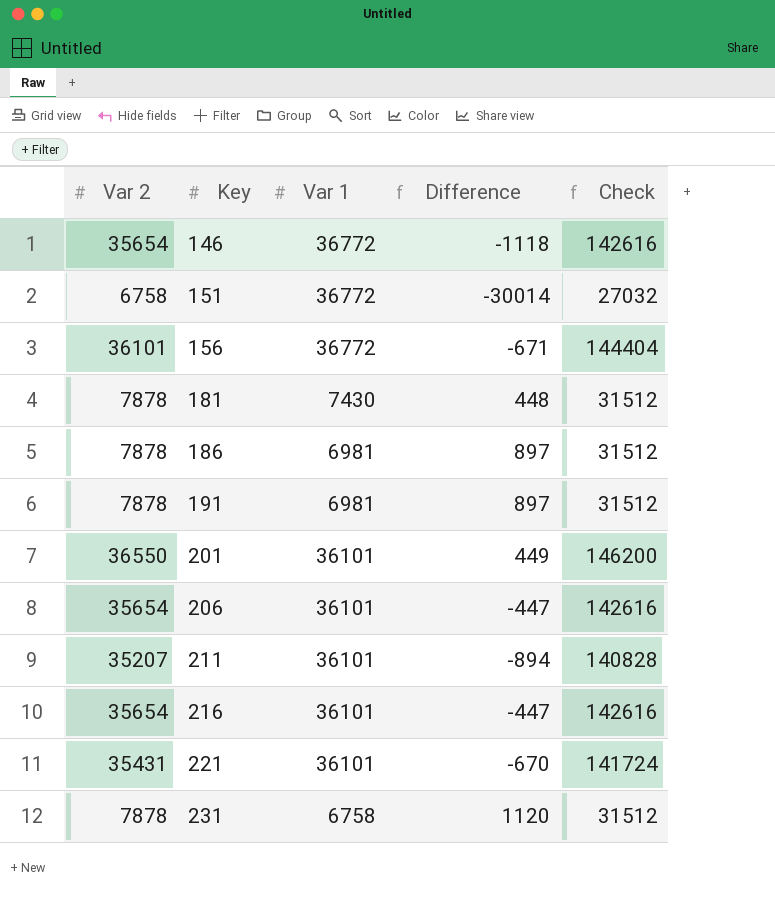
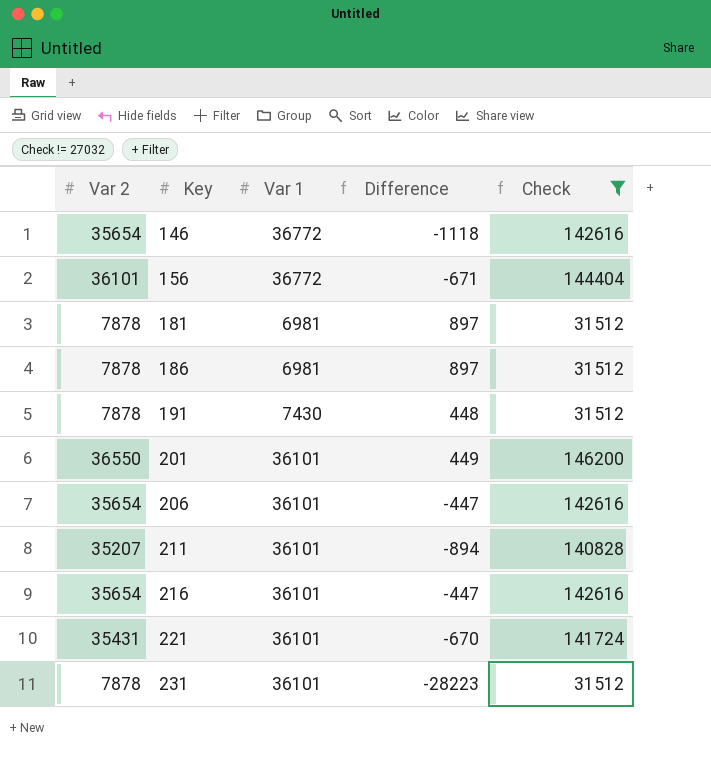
filter: none -> Check != 27032
181 | Var 1: 7430 -> 6981
181 | Difference: 448 -> 897
191 | Var 1: 6981 -> 7430
191 | Difference: 897 -> 448
231 | Var 1: 6758 -> 36101
231 | Difference: 1120 -> -28223

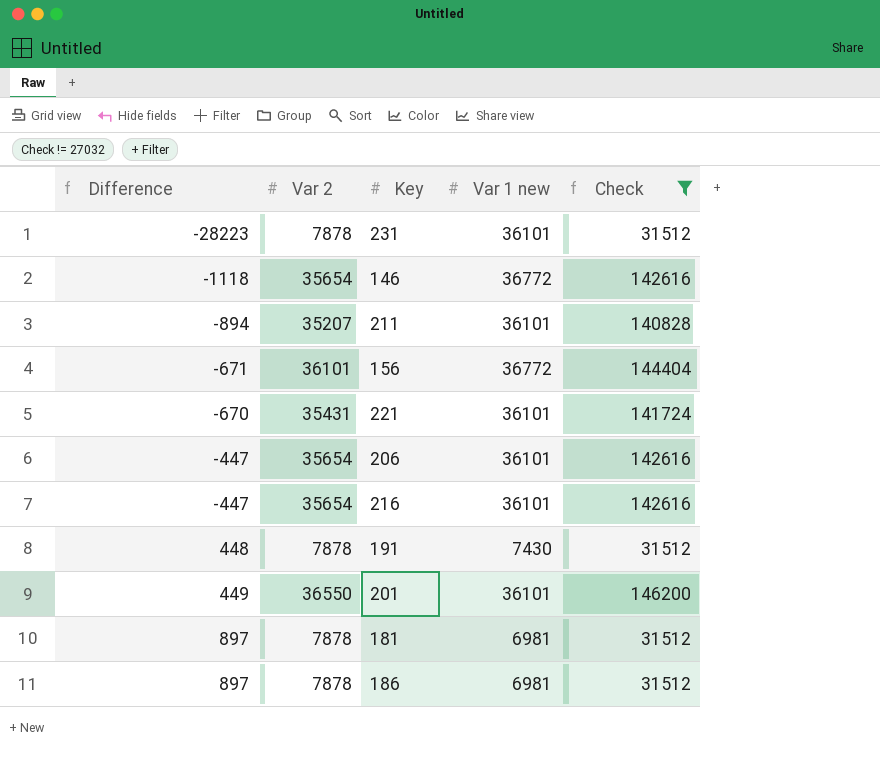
row order: Key ascending -> Difference ascending
column Difference | position: 4 -> 1
column name: Var 1 -> Var 1 new

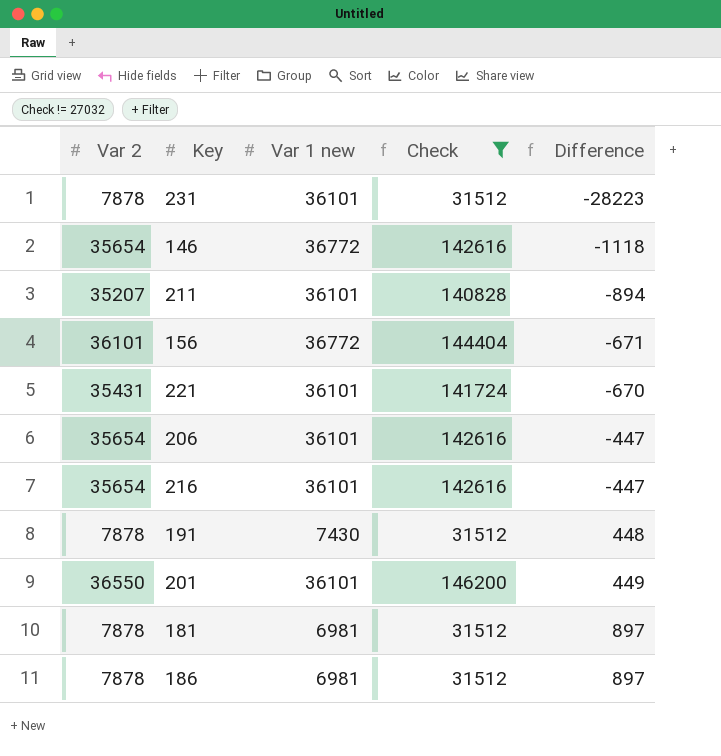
column Difference | position: 1 -> 5

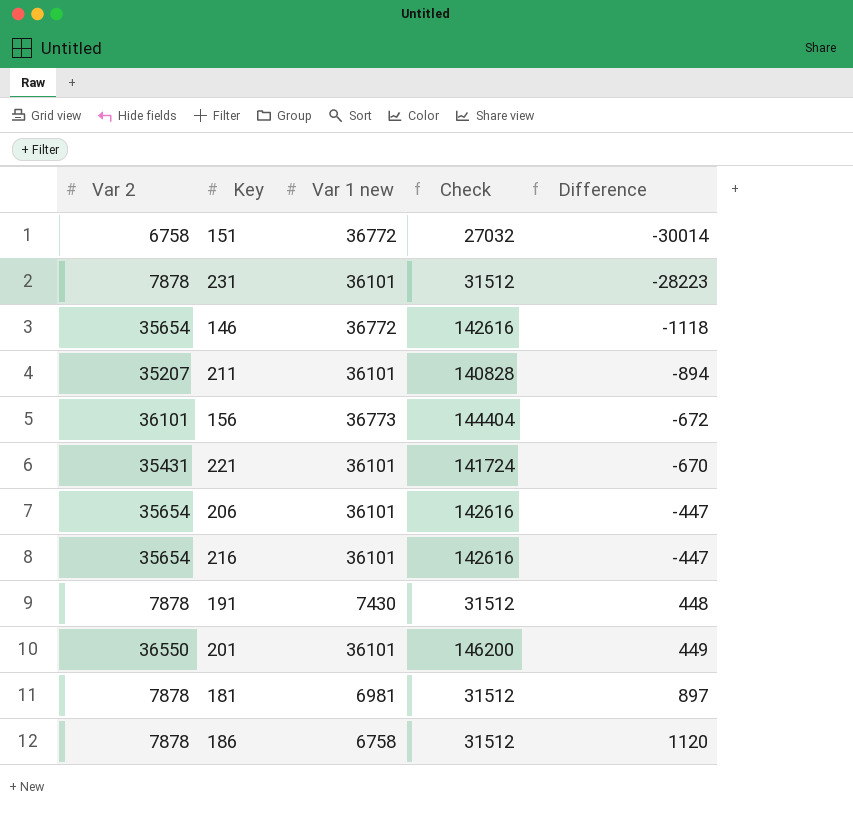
filter: Check != 27032 -> none
156 | Var 1 new: 36772 -> 36773
156 | Difference: -671 -> -672
186 | Var 1 new: 6981 -> 6758
186 | Difference: 897 -> 1120

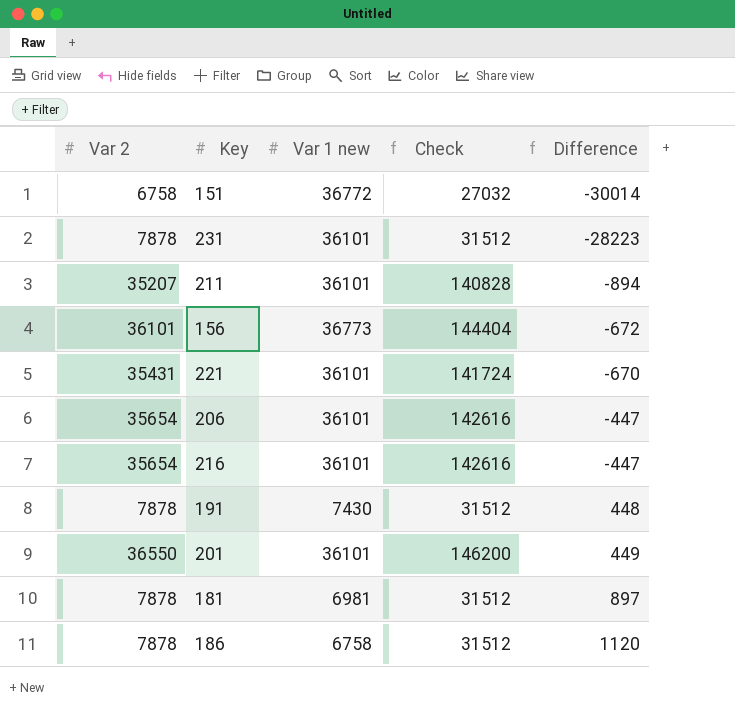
row 146: 35654 | 36772 | 142616 | -1118 -> none

